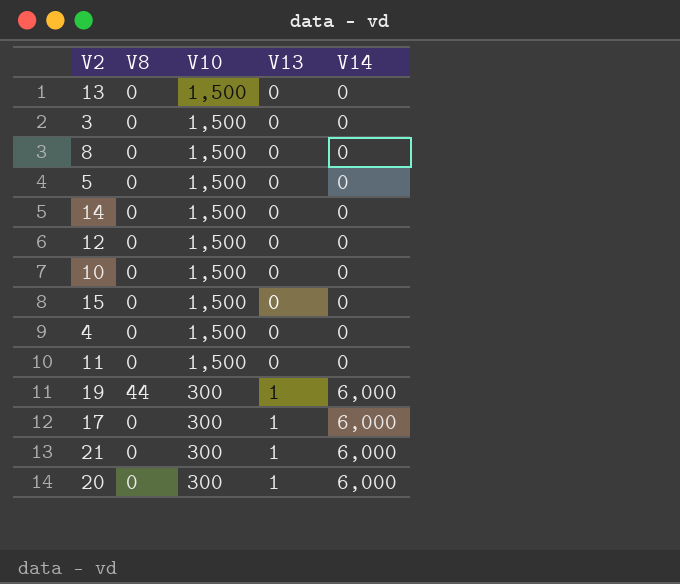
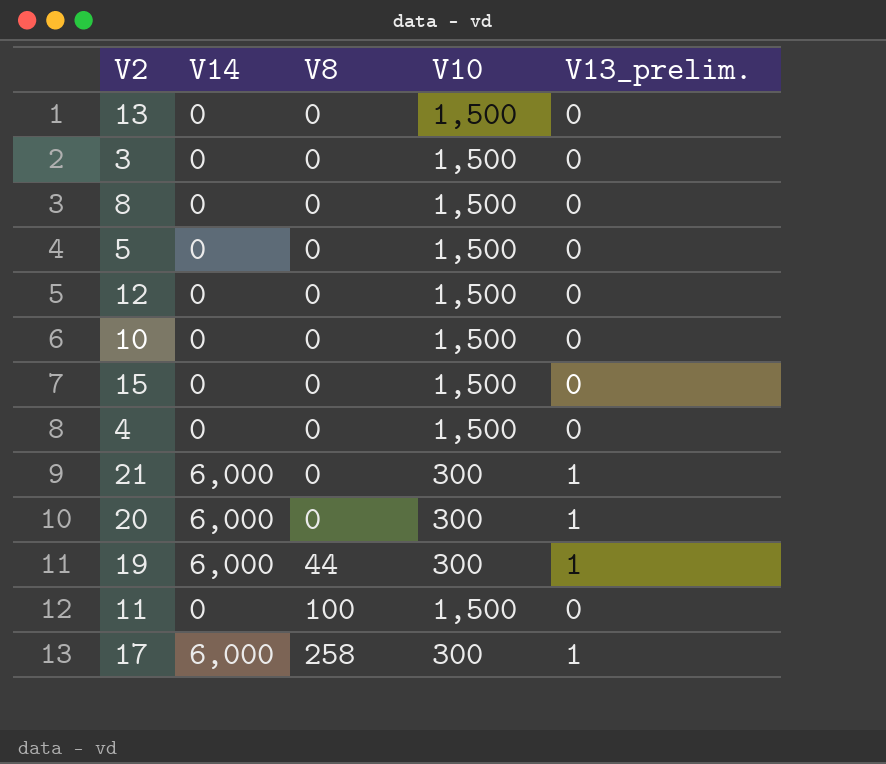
row order: V10 descending -> V8 ascending
column V14 | position: 5 -> 2
column name: V13 -> V13_prelim.
row 14: 0 | 1,500 | 0 | 0 -> none
11 | V8: 0 -> 100
17 | V8: 0 -> 258

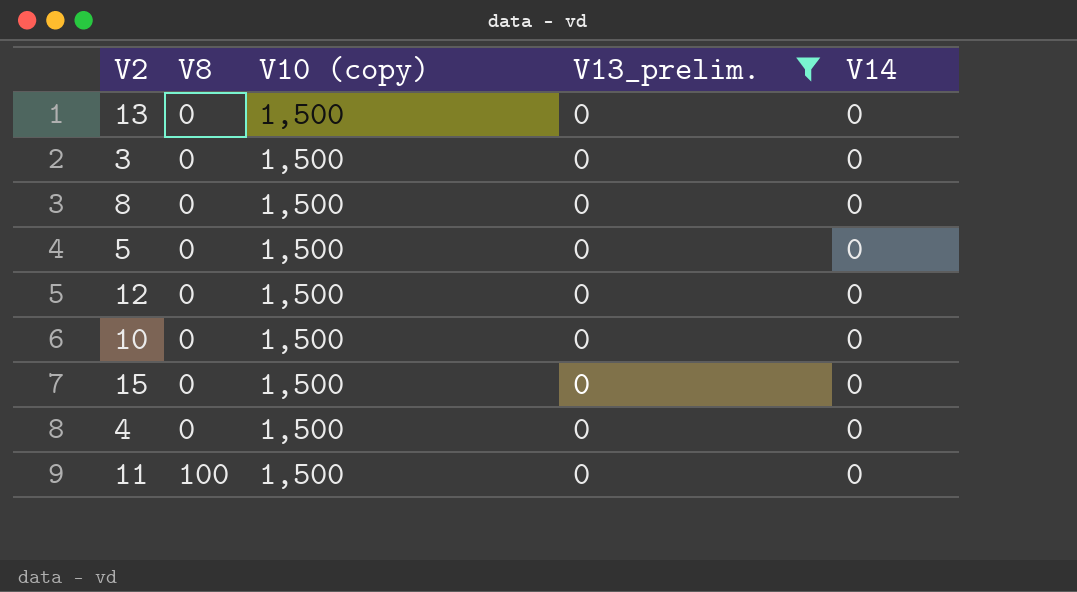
filter: none -> V13_prelim. = 0
column name: V10 -> V10 (copy)
column V14 | position: 2 -> 5

